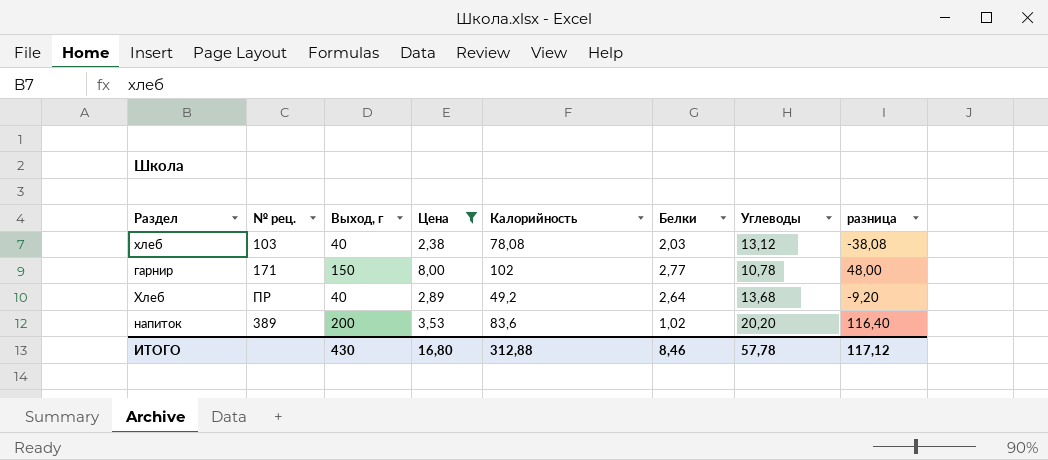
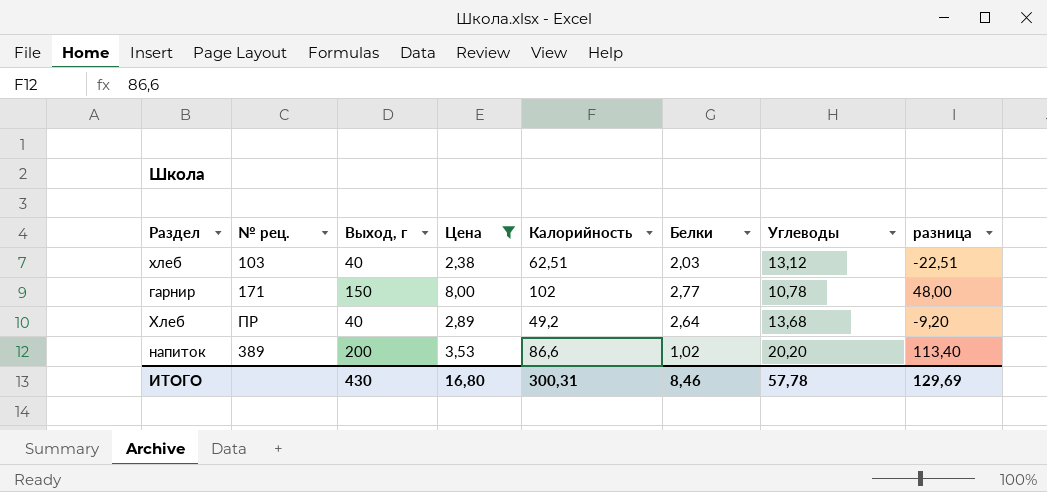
хлеб | Калорийность: 78,08 -> 62,51
хлеб | разница: -38,08 -> -22,51
напиток | Калорийность: 83,6 -> 86,6
напиток | разница: 116,40 -> 113,40
ИТОГО | Калорийность: 312,88 -> 300,31
ИТОГО | разница: 117,12 -> 129,69

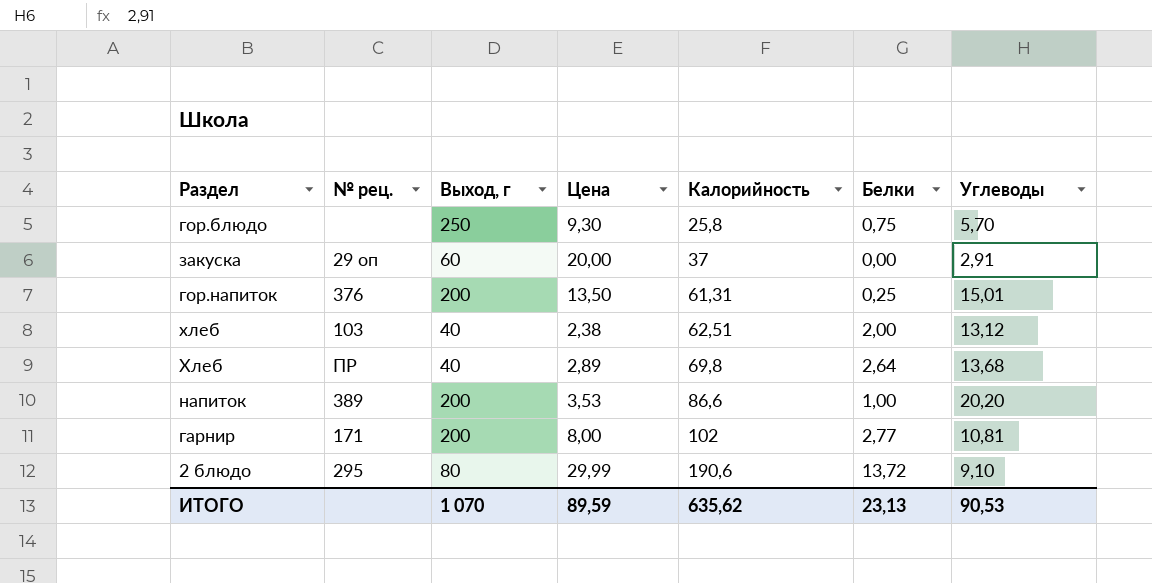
filter: Цена <= 8,00 -> none
row order: none -> Калорийность ascending
column разница | formula: [Выход, г] - [Калорийность] -> none
хлеб | Белки: 2,03 -> 2,00
Хлеб | Калорийность: 49,2 -> 69,8
напиток | Белки: 1,02 -> 1,00
гарнир | Выход, г: 150 -> 200
гарнир | Углеводы: 10,78 -> 10,81
ИТОГО | Выход, г: 430 -> 1 070
ИТОГО | Цена: 16,80 -> 89,59
ИТОГО | Калорийность: 300,31 -> 635,62
ИТОГО | Белки: 8,46 -> 23,13
ИТОГО | Углеводы: 57,78 -> 90,53

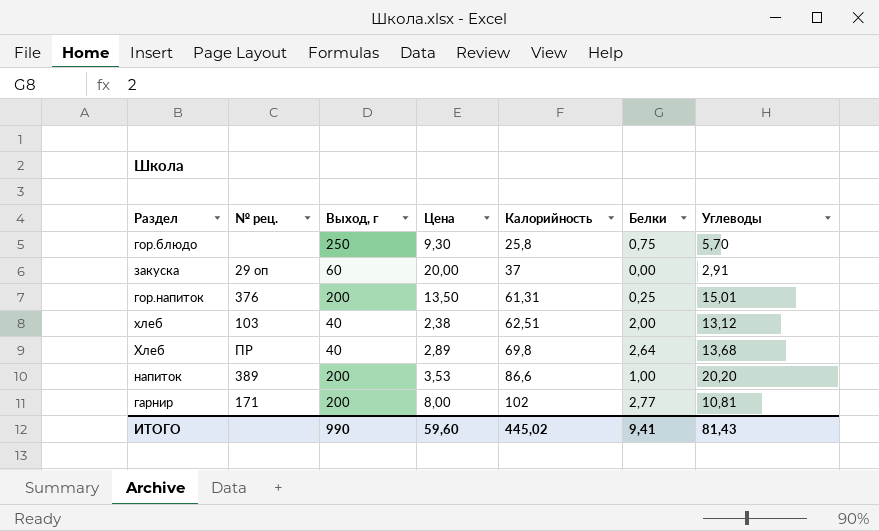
row 2 блюдо: 295 | 80 | 29,99 | 190,6 | 13,72 | 9,10 -> none
ИТОГО | Выход, г: 1 070 -> 990
ИТОГО | Цена: 89,59 -> 59,60
ИТОГО | Калорийность: 635,62 -> 445,02
ИТОГО | Белки: 23,13 -> 9,41
ИТОГО | Углеводы: 90,53 -> 81,43

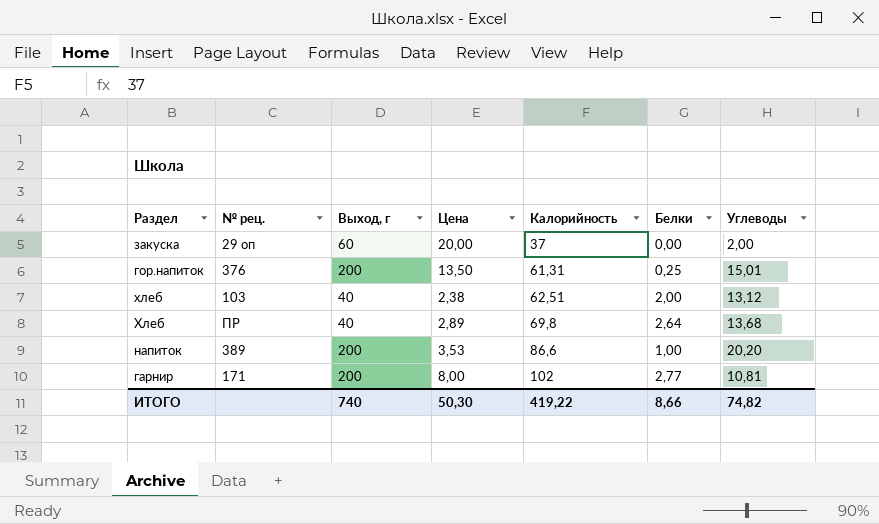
row гор.блюдо: none | 250 | 9,30 | 25,8 | 0,75 | 5,70 -> none
закуска | Углеводы: 2,91 -> 2,00
ИТОГО | Выход, г: 990 -> 740
ИТОГО | Цена: 59,60 -> 50,30
ИТОГО | Калорийность: 445,02 -> 419,22
ИТОГО | Белки: 9,41 -> 8,66
ИТОГО | Углеводы: 81,43 -> 74,82

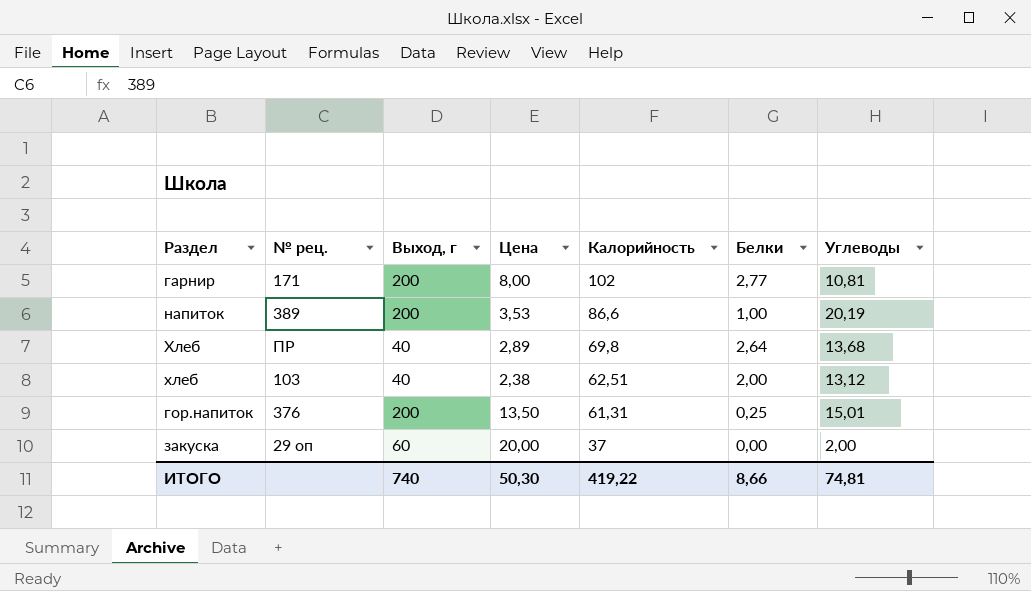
row order: Калорийность ascending -> Калорийность descending
напиток | Углеводы: 20,20 -> 20,19
ИТОГО | Углеводы: 74,82 -> 74,81

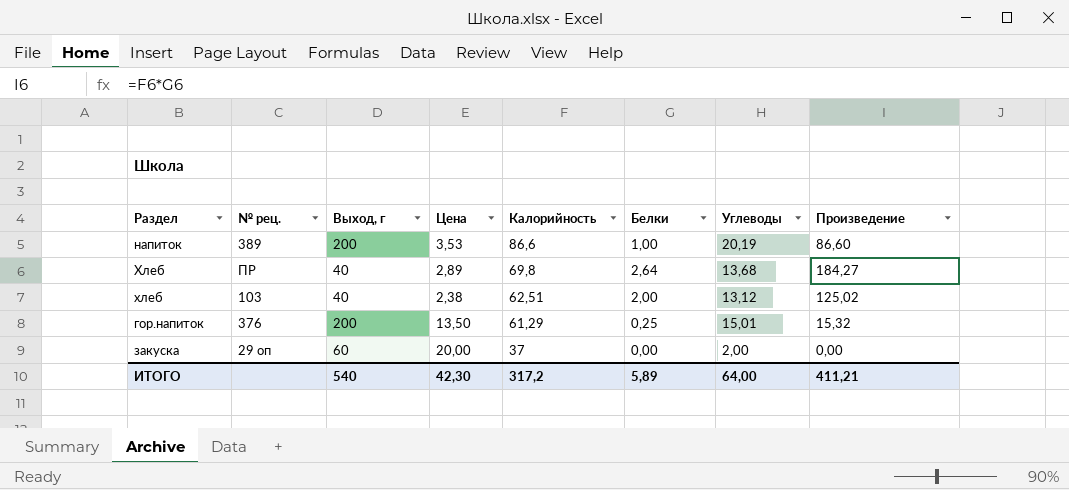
column Произведение | formula: none -> [Калорийность] * [Белки]
row гарнир: 171 | 200 | 8,00 | 102 | 2,77 | 10,81 -> none
гор.напиток | Калорийность: 61,31 -> 61,29
ИТОГО | Выход, г: 740 -> 540
ИТОГО | Цена: 50,30 -> 42,30
ИТОГО | Калорийность: 419,22 -> 317,2
ИТОГО | Белки: 8,66 -> 5,89
ИТОГО | Углеводы: 74,81 -> 64,00

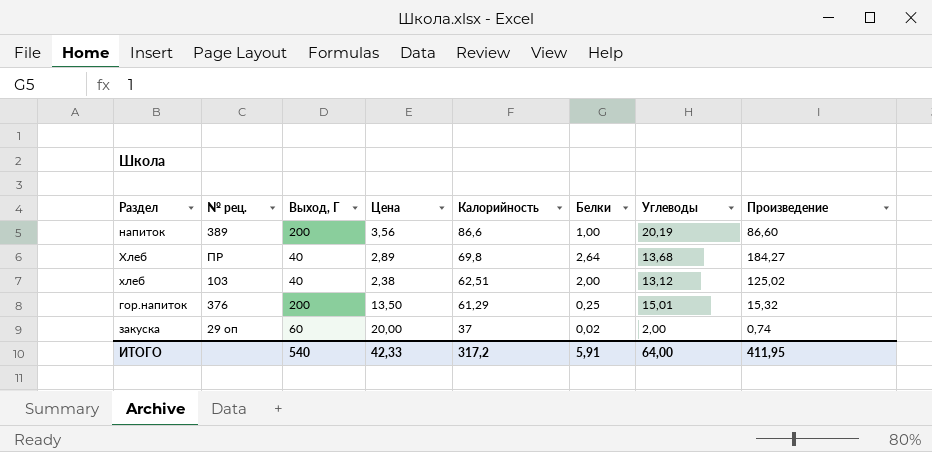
column name: Выход, г -> Выход, Г
напиток | Цена: 3,53 -> 3,56
закуска | Белки: 0,00 -> 0,02
закуска | Произведение: 0,00 -> 0,74
ИТОГО | Цена: 42,30 -> 42,33
ИТОГО | Белки: 5,89 -> 5,91
ИТОГО | Произведение: 411,21 -> 411,95

